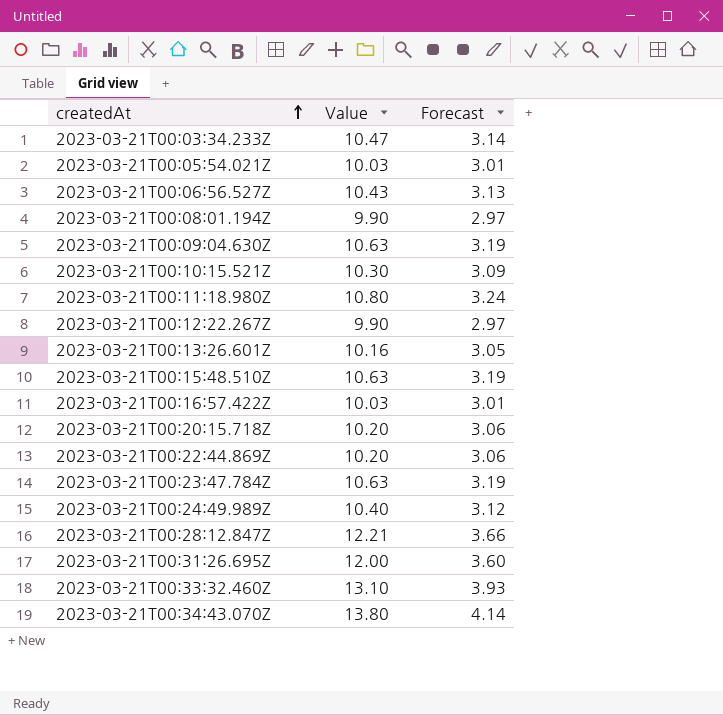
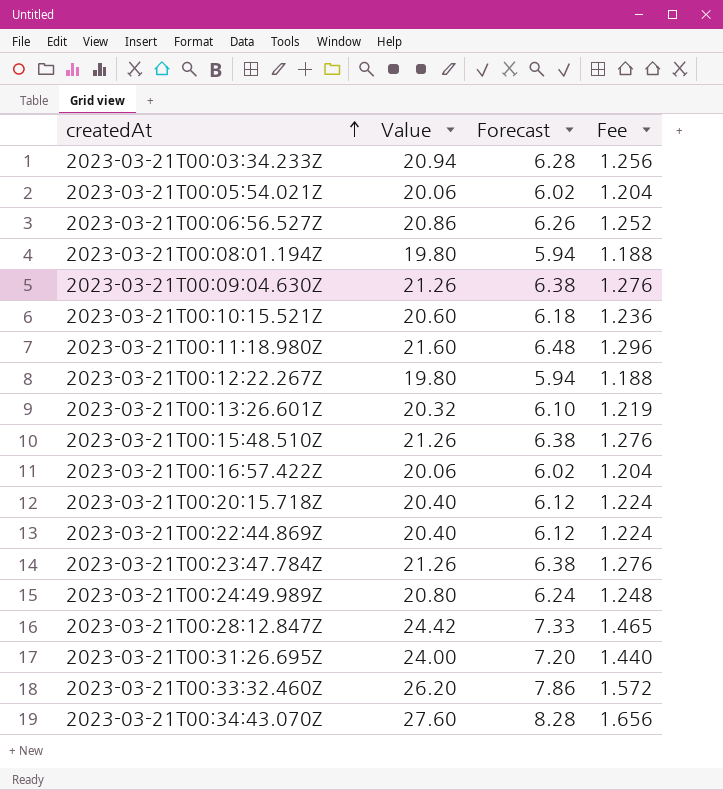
column Fee | formula: none -> [Value] * 0.06
2023-03-21T00:03:34.233Z | Value: 10.47 -> 20.94
2023-03-21T00:03:34.233Z | Forecast: 3.14 -> 6.28
2023-03-21T00:05:54.021Z | Value: 10.03 -> 20.06
2023-03-21T00:05:54.021Z | Forecast: 3.01 -> 6.02
2023-03-21T00:06:56.527Z | Value: 10.43 -> 20.86
2023-03-21T00:06:56.527Z | Forecast: 3.13 -> 6.26
2023-03-21T00:08:01.194Z | Value: 9.90 -> 19.80
2023-03-21T00:08:01.194Z | Forecast: 2.97 -> 5.94
2023-03-21T00:09:04.630Z | Value: 10.63 -> 21.26
2023-03-21T00:09:04.630Z | Forecast: 3.19 -> 6.38
2023-03-21T00:10:15.521Z | Value: 10.30 -> 20.60
2023-03-21T00:10:15.521Z | Forecast: 3.09 -> 6.18
2023-03-21T00:11:18.980Z | Value: 10.80 -> 21.60
2023-03-21T00:11:18.980Z | Forecast: 3.24 -> 6.48
2023-03-21T00:12:22.267Z | Value: 9.90 -> 19.80
2023-03-21T00:12:22.267Z | Forecast: 2.97 -> 5.94
2023-03-21T00:13:26.601Z | Value: 10.16 -> 20.32
2023-03-21T00:13:26.601Z | Forecast: 3.05 -> 6.10
2023-03-21T00:15:48.510Z | Value: 10.63 -> 21.26
2023-03-21T00:15:48.510Z | Forecast: 3.19 -> 6.38
2023-03-21T00:16:57.422Z | Value: 10.03 -> 20.06
2023-03-21T00:16:57.422Z | Forecast: 3.01 -> 6.02
2023-03-21T00:20:15.718Z | Value: 10.20 -> 20.40
2023-03-21T00:20:15.718Z | Forecast: 3.06 -> 6.12
2023-03-21T00:22:44.869Z | Value: 10.20 -> 20.40
2023-03-21T00:22:44.869Z | Forecast: 3.06 -> 6.12
2023-03-21T00:23:47.784Z | Value: 10.63 -> 21.26
2023-03-21T00:23:47.784Z | Forecast: 3.19 -> 6.38
2023-03-21T00:24:49.989Z | Value: 10.40 -> 20.80
2023-03-21T00:24:49.989Z | Forecast: 3.12 -> 6.24
2023-03-21T00:28:12.847Z | Value: 12.21 -> 24.42
2023-03-21T00:28:12.847Z | Forecast: 3.66 -> 7.33
2023-03-21T00:31:26.695Z | Value: 12.00 -> 24.00
2023-03-21T00:31:26.695Z | Forecast: 3.60 -> 7.20
2023-03-21T00:33:32.460Z | Value: 13.10 -> 26.20
2023-03-21T00:33:32.460Z | Forecast: 3.93 -> 7.86
2023-03-21T00:34:43.070Z | Value: 13.80 -> 27.60
2023-03-21T00:34:43.070Z | Forecast: 4.14 -> 8.28

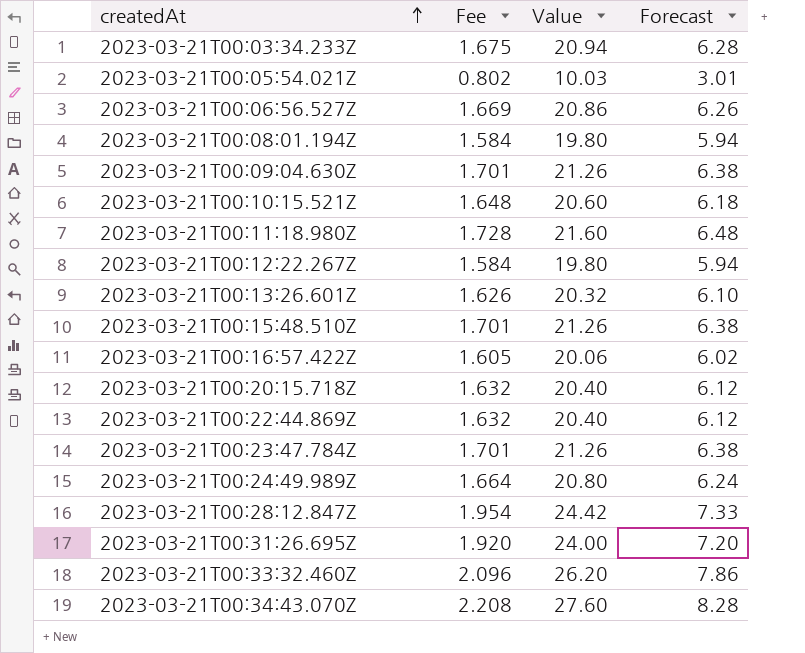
column Fee | formula: [Value] * 0.06 -> [Value] * 0.08
column Fee | position: 4 -> 2
2023-03-21T00:05:54.021Z | Value: 20.06 -> 10.03
2023-03-21T00:05:54.021Z | Forecast: 6.02 -> 3.01

